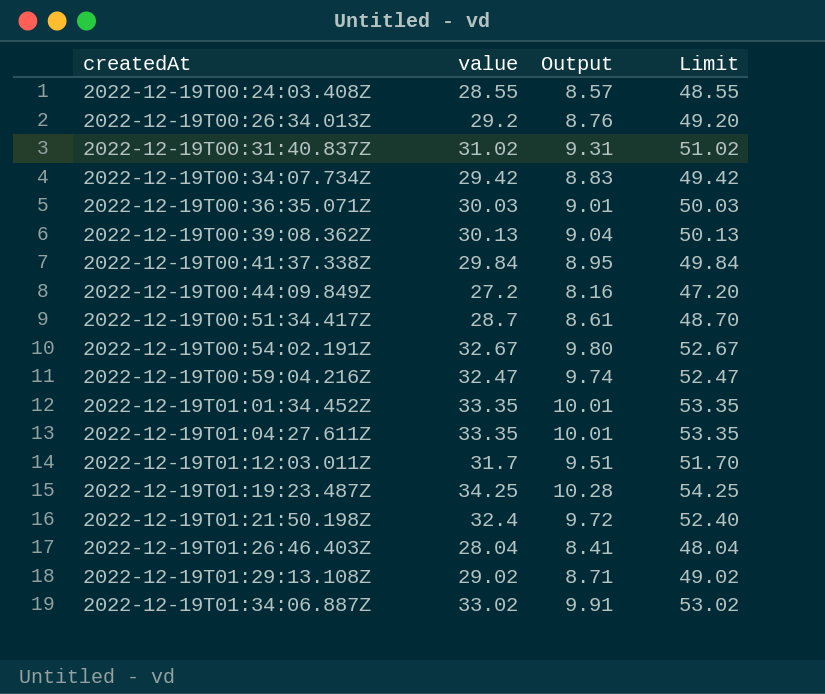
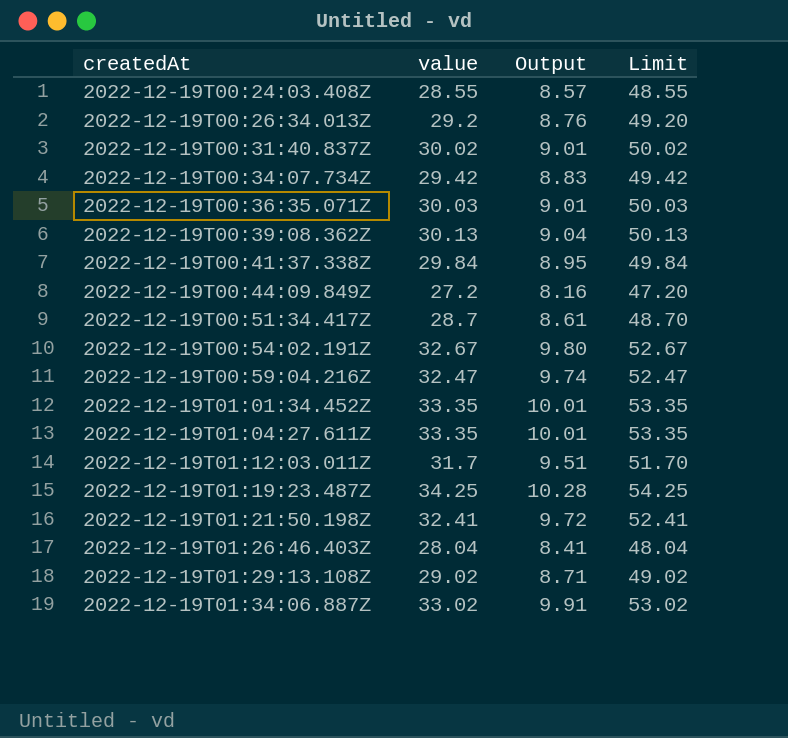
2022-12-19T00:31:40.837Z | value: 31.02 -> 30.02
2022-12-19T00:31:40.837Z | Output: 9.31 -> 9.01
2022-12-19T00:31:40.837Z | Limit: 51.02 -> 50.02
2022-12-19T01:21:50.198Z | value: 32.4 -> 32.41
2022-12-19T01:21:50.198Z | Limit: 52.40 -> 52.41

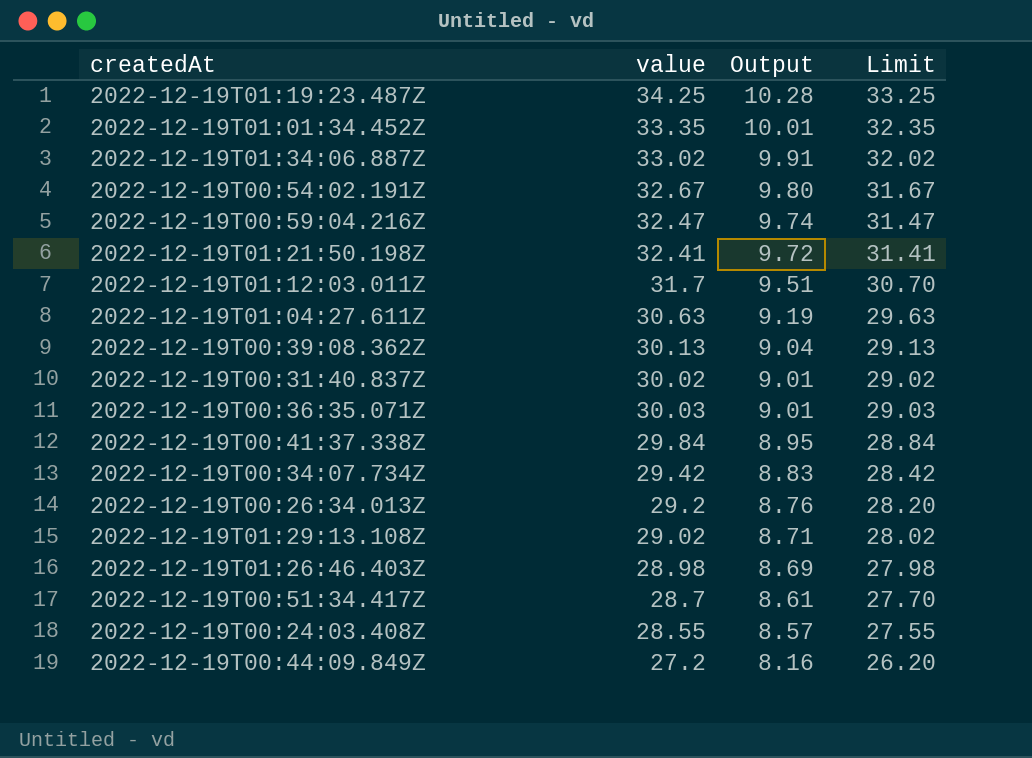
row order: createdAt ascending -> Output descending
column Limit | formula: [value] + 20 -> [value] - 1
2022-12-19T01:04:27.611Z | value: 33.35 -> 30.63
2022-12-19T01:04:27.611Z | Output: 10.01 -> 9.19
2022-12-19T01:26:46.403Z | value: 28.04 -> 28.98
2022-12-19T01:26:46.403Z | Output: 8.41 -> 8.69

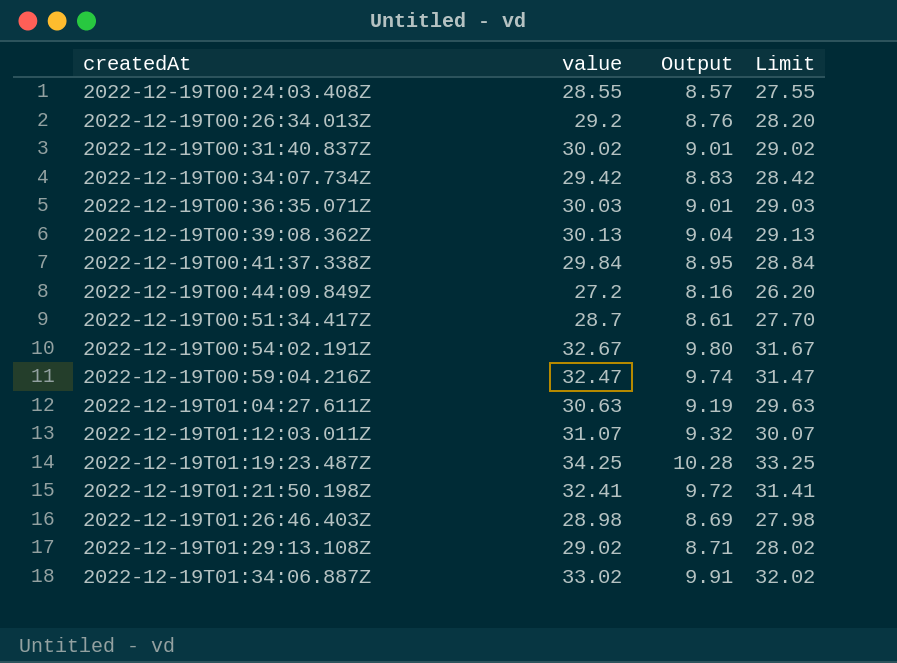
row order: Output descending -> createdAt ascending
row 2022-12-19T01:01:34.452Z: 33.35 | 10.01 | 32.35 -> none
2022-12-19T01:12:03.011Z | value: 31.7 -> 31.07
2022-12-19T01:12:03.011Z | Output: 9.51 -> 9.32
2022-12-19T01:12:03.011Z | Limit: 30.70 -> 30.07

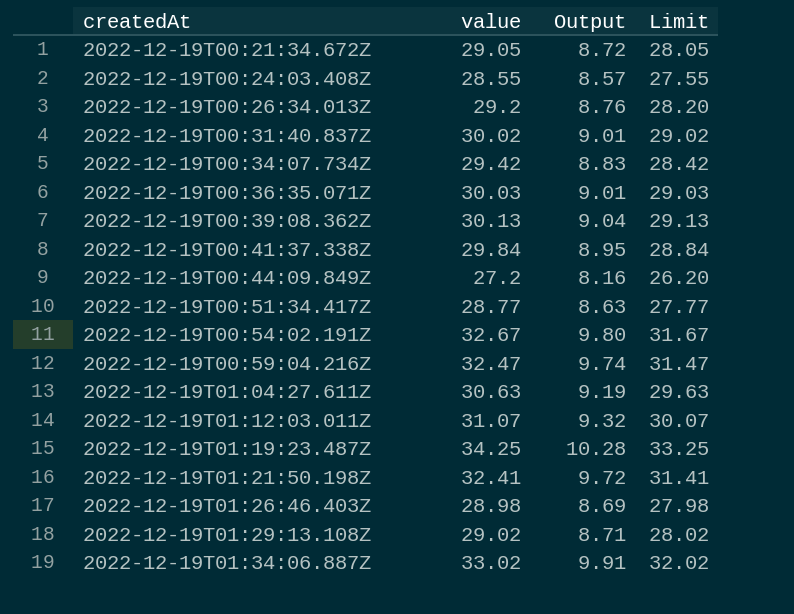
row 2022-12-19T00:21:34.672Z: none -> 29.05 | 8.72 | 28.05
2022-12-19T00:51:34.417Z | value: 28.7 -> 28.77
2022-12-19T00:51:34.417Z | Output: 8.61 -> 8.63
2022-12-19T00:51:34.417Z | Limit: 27.70 -> 27.77

